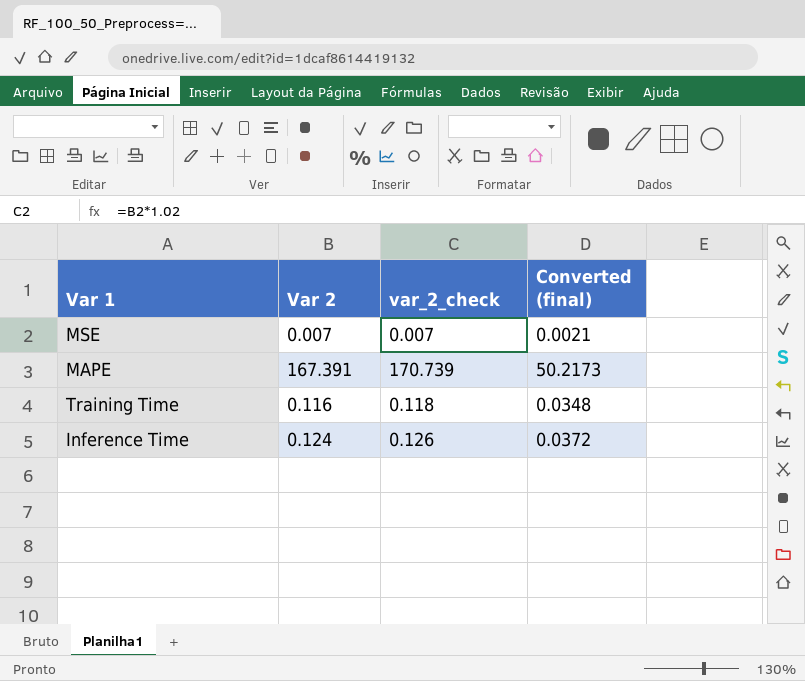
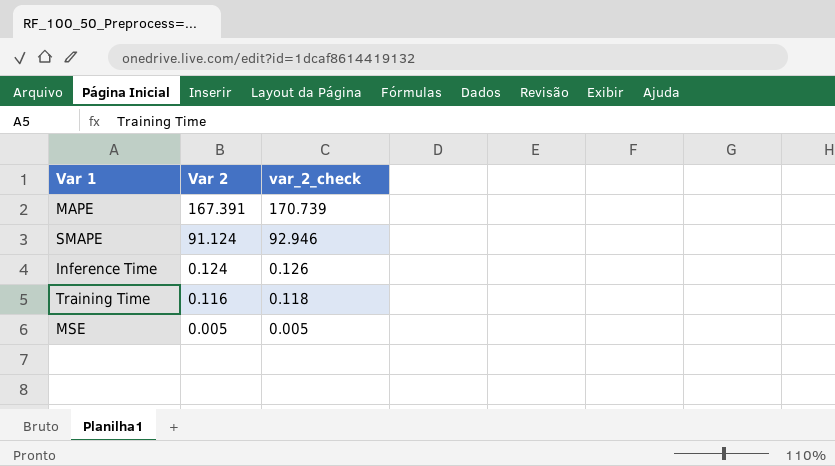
row order: none -> Var 2 descending
column Converted (final) | formula: [Var 2] * 0.3 -> none
row SMAPE: none -> 91.124 | 92.946
MSE | Var 2: 0.007 -> 0.005
MSE | var_2_check: 0.007 -> 0.005

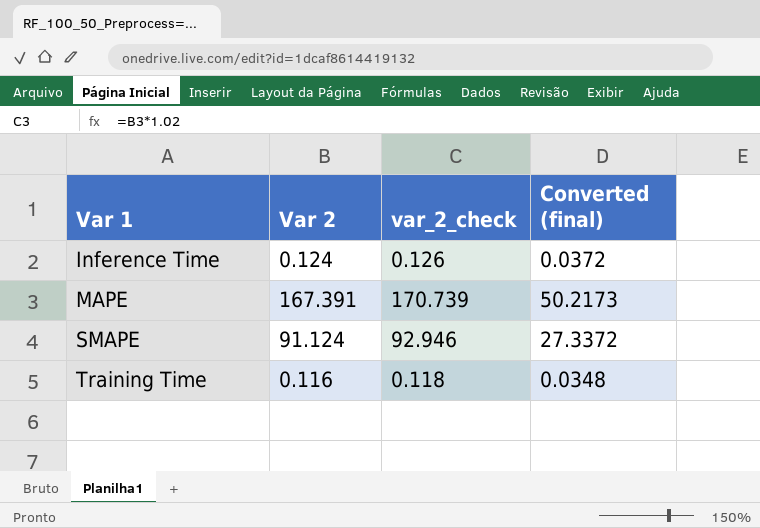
row order: Var 2 descending -> Var 1 ascending
column Converted (final) | formula: none -> [Var 2] * 0.3
row MSE: 0.005 | 0.005 -> none

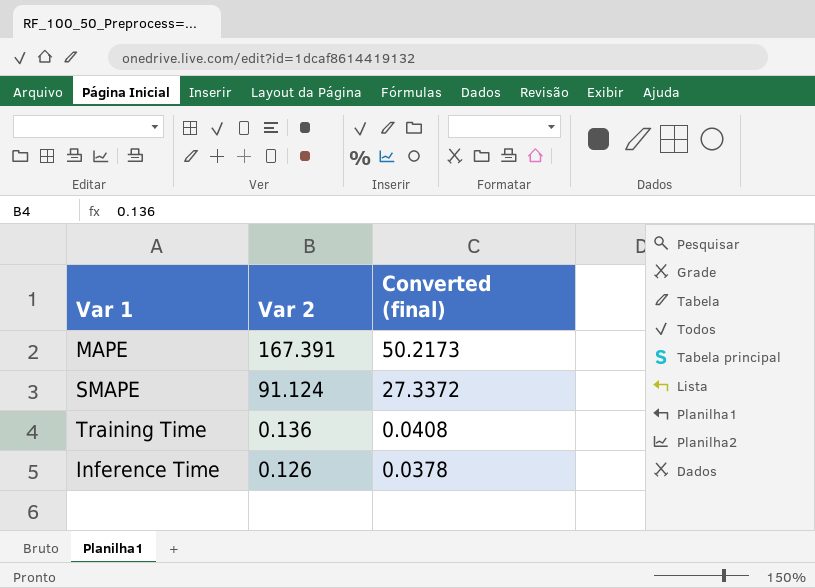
row order: Var 1 ascending -> Var 2 descending
column var_2_check | formula: [Var 2] * 1.02 -> none
Training Time | Var 2: 0.116 -> 0.136
Training Time | Converted (final): 0.0348 -> 0.0408
Inference Time | Var 2: 0.124 -> 0.126
Inference Time | Converted (final): 0.0372 -> 0.0378

